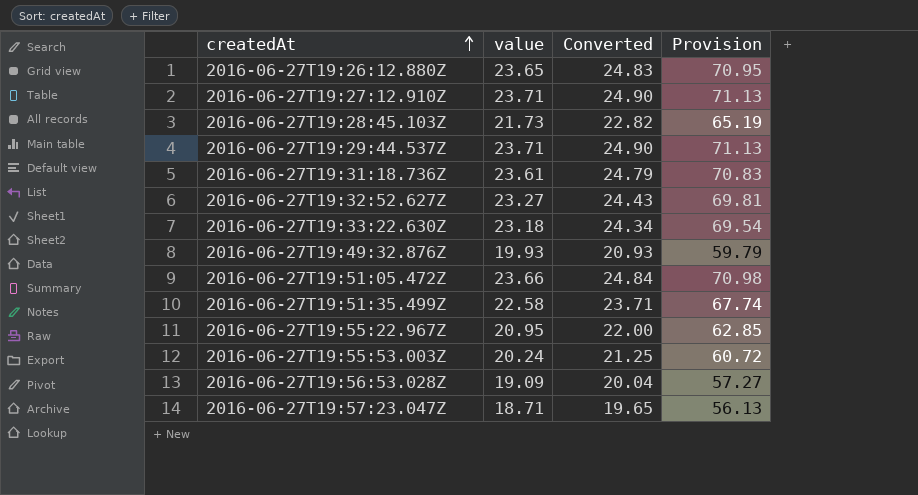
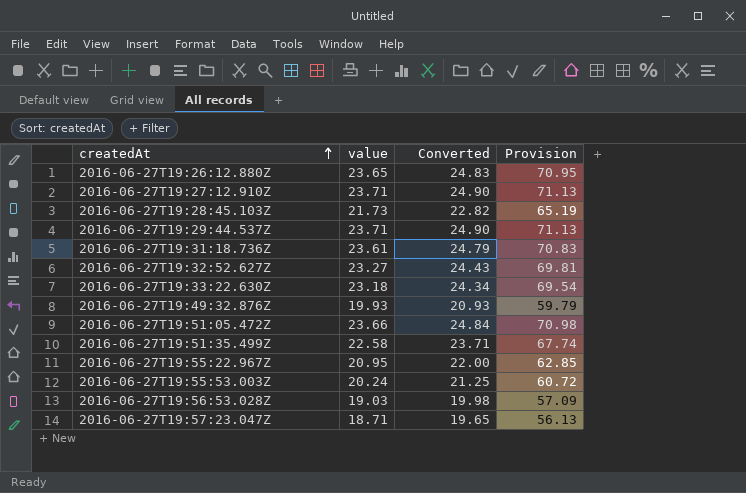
2016-06-27T19:56:53.028Z | value: 19.09 -> 19.03
2016-06-27T19:56:53.028Z | Converted: 20.04 -> 19.98
2016-06-27T19:56:53.028Z | Provision: 57.27 -> 57.09

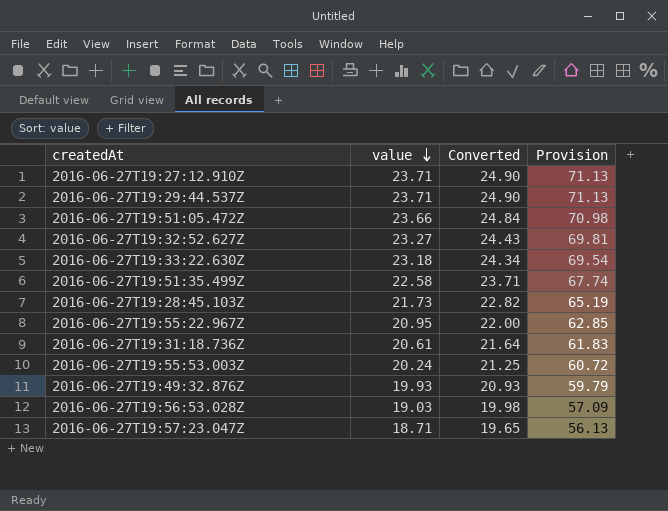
row order: createdAt ascending -> value descending
row 2016-06-27T19:26:12.880Z: 23.65 | 24.83 | 70.95 -> none
2016-06-27T19:31:18.736Z | value: 23.61 -> 20.61
2016-06-27T19:31:18.736Z | Converted: 24.79 -> 21.64
2016-06-27T19:31:18.736Z | Provision: 70.83 -> 61.83

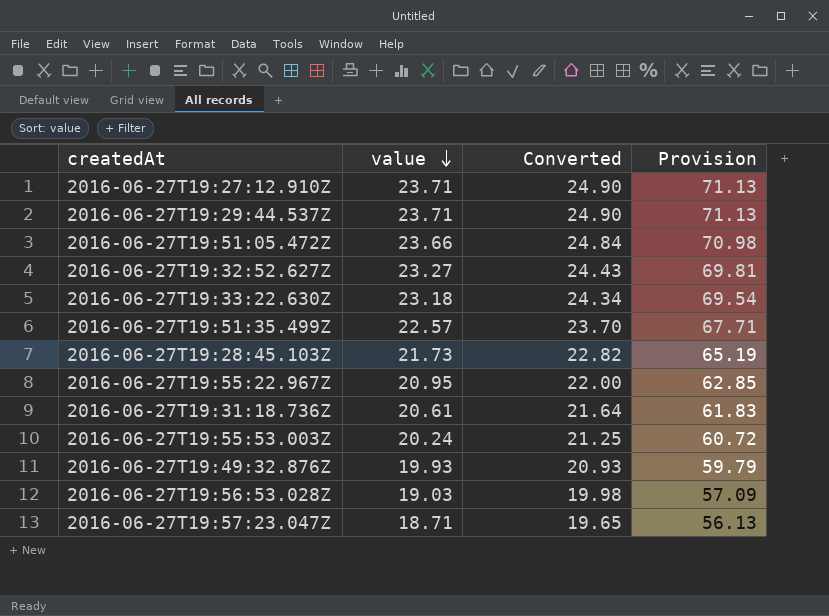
2016-06-27T19:51:35.499Z | value: 22.58 -> 22.57
2016-06-27T19:51:35.499Z | Converted: 23.71 -> 23.70
2016-06-27T19:51:35.499Z | Provision: 67.74 -> 67.71

